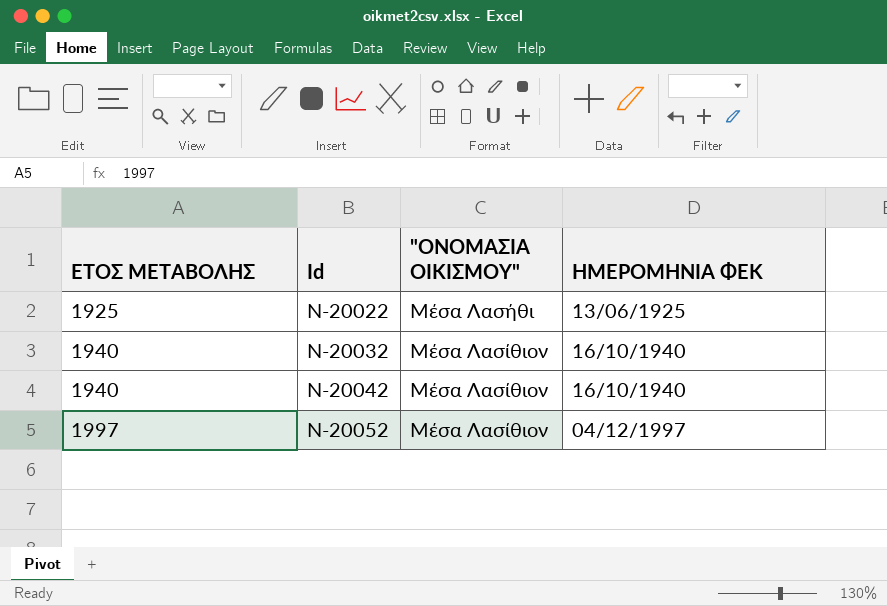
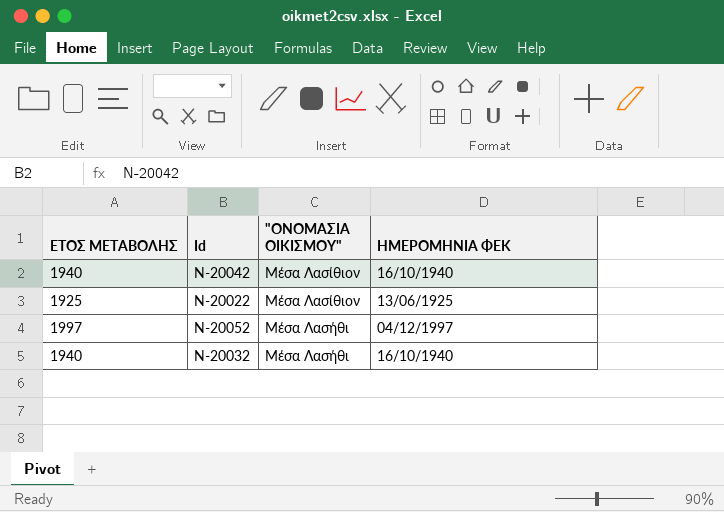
row order: ΕΤΟΣ ΜΕΤΑΒΟΛΗΣ ascending -> "ΟΝΟΜΑΣΙΑ ΟΙΚΙΣΜΟΥ" descending
N-20022 | "ΟΝΟΜΑΣΙΑ ΟΙΚΙΣΜΟΥ": Μέσα Λασήθι -> Μέσα Λασίθιον
N-20052 | "ΟΝΟΜΑΣΙΑ ΟΙΚΙΣΜΟΥ": Μέσα Λασίθιον -> Μέσα Λασήθι
N-20032 | "ΟΝΟΜΑΣΙΑ ΟΙΚΙΣΜΟΥ": Μέσα Λασίθιον -> Μέσα Λασήθι

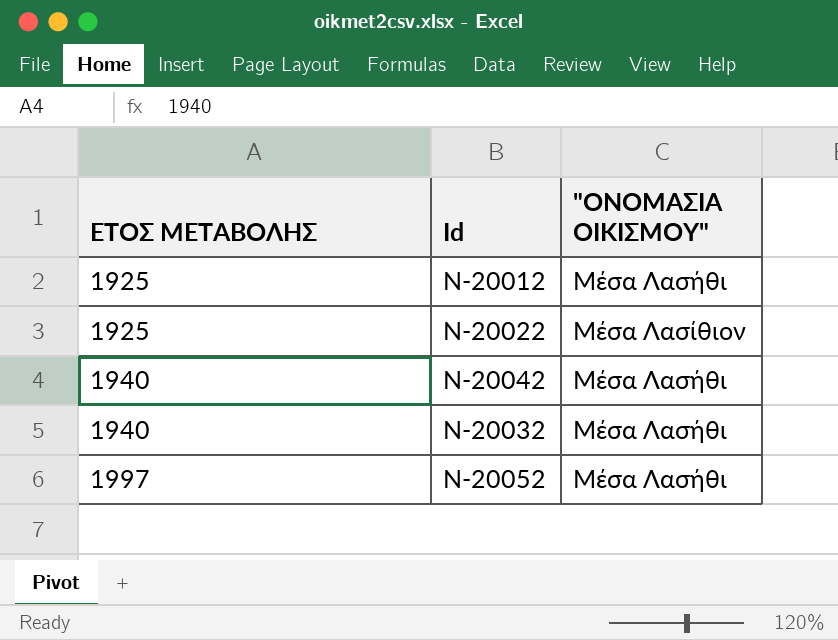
row order: "ΟΝΟΜΑΣΙΑ ΟΙΚΙΣΜΟΥ" descending -> ΕΤΟΣ ΜΕΤΑΒΟΛΗΣ ascending
column ΗΜΕΡΟΜΗΝΙΑ ΦΕΚ | position: 4 -> none
row N-20012: none -> 1925 | Μέσα Λασήθι
N-20042 | "ΟΝΟΜΑΣΙΑ ΟΙΚΙΣΜΟΥ": Μέσα Λασίθιον -> Μέσα Λασήθι

